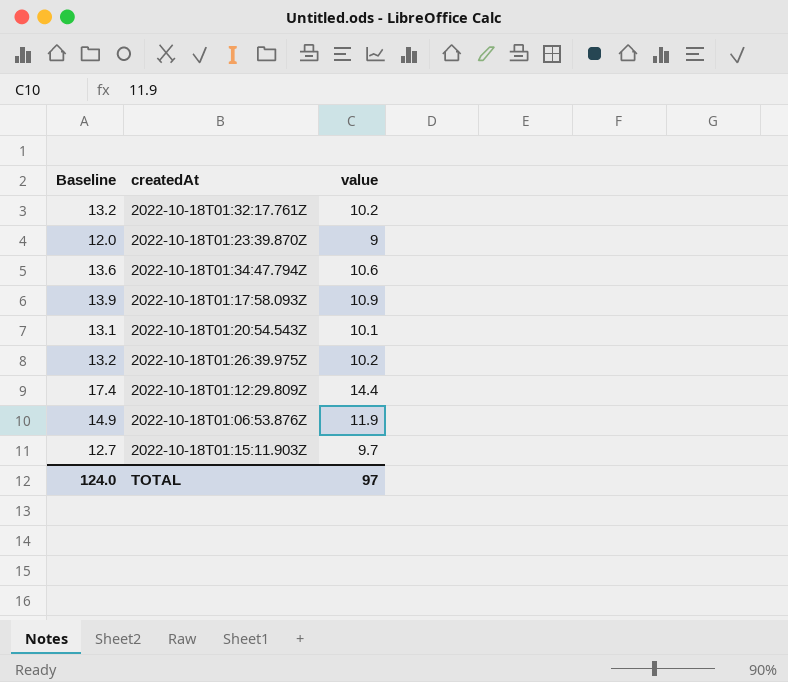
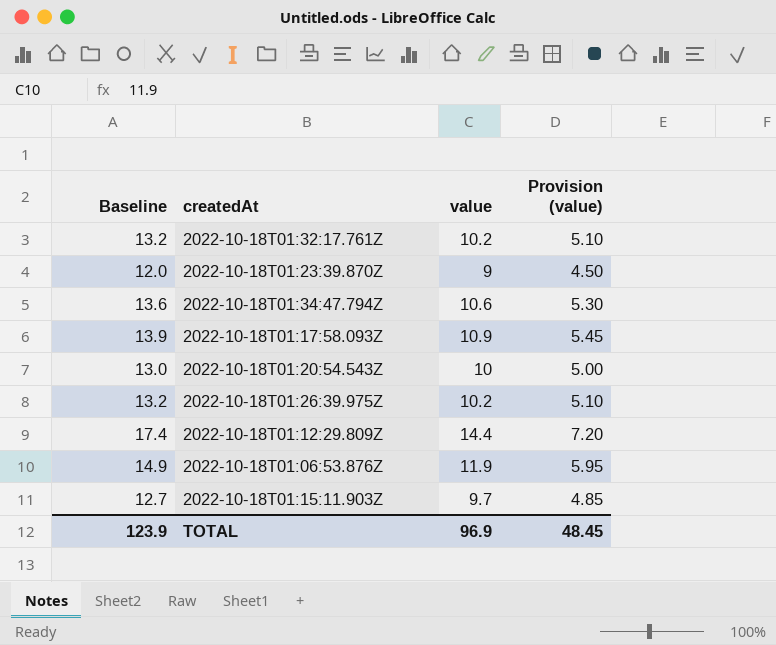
column Provision (value) | formula: none -> [value] * 0.5
2022-10-18T01:20:54.543Z | Baseline: 13.1 -> 13.0
2022-10-18T01:20:54.543Z | value: 10.1 -> 10
TOTAL | Baseline: 124.0 -> 123.9
TOTAL | value: 97 -> 96.9

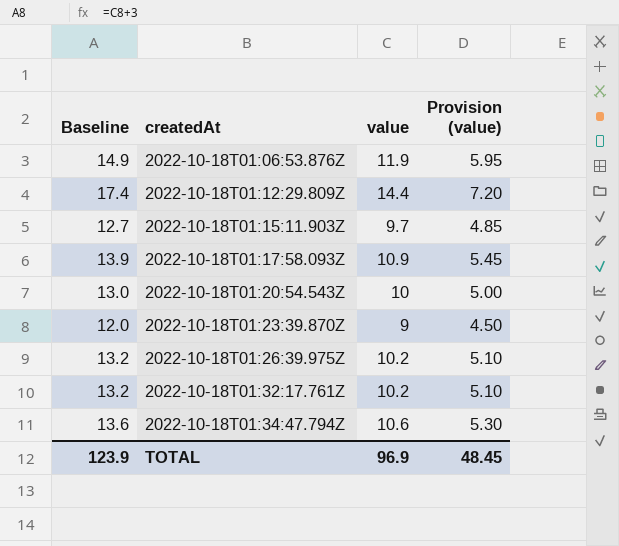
row order: none -> createdAt ascending

